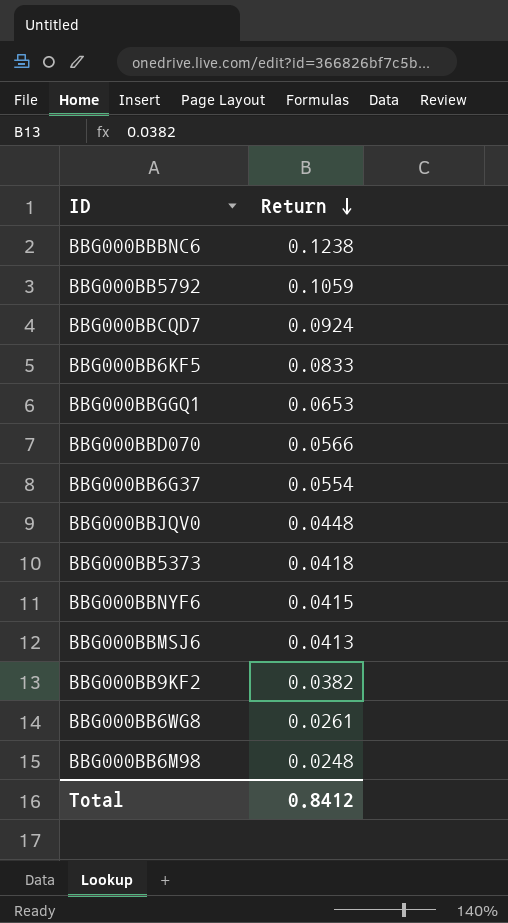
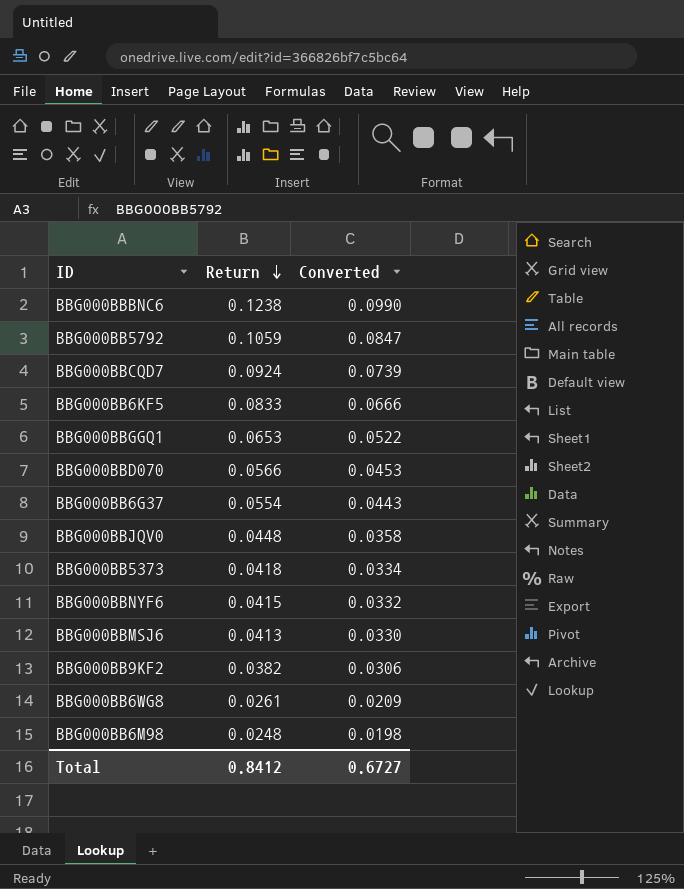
column Converted | formula: none -> [Return] * 0.8

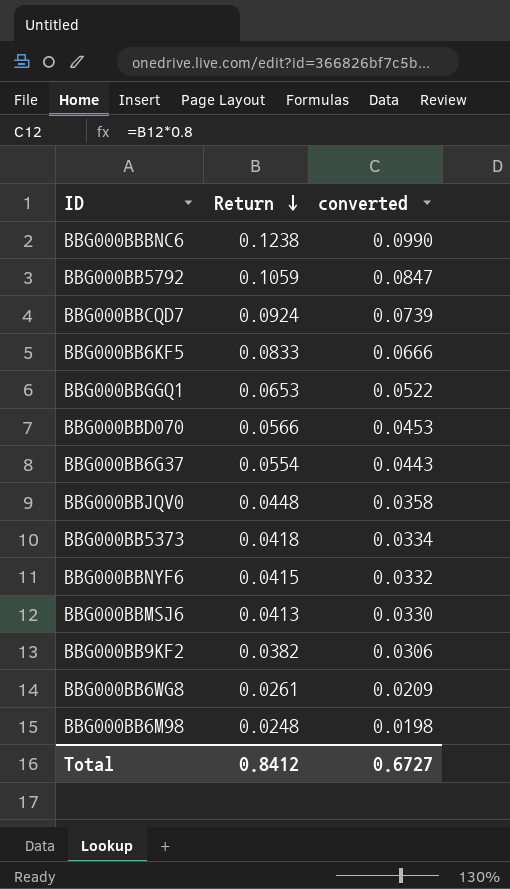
column name: Converted -> converted

